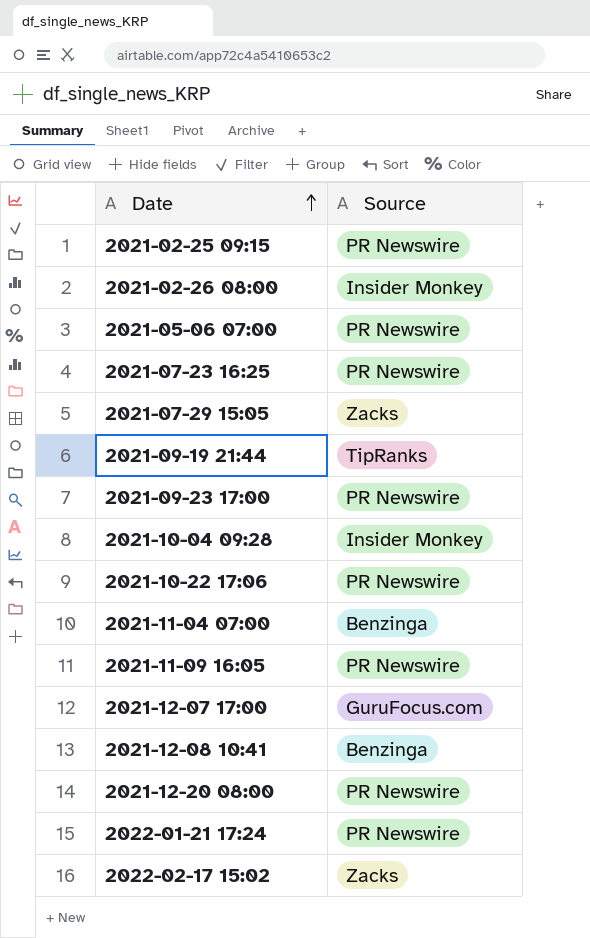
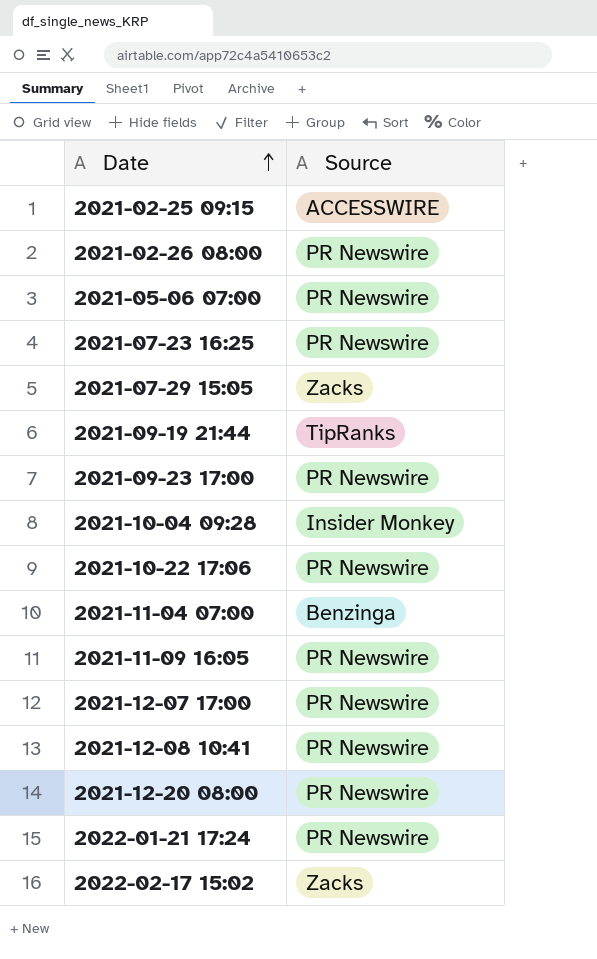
2021-02-25 09:15 | Source: PR Newswire -> ACCESSWIRE
2021-02-26 08:00 | Source: Insider Monkey -> PR Newswire
2021-12-07 17:00 | Source: GuruFocus.com -> PR Newswire
2021-12-08 10:41 | Source: Benzinga -> PR Newswire

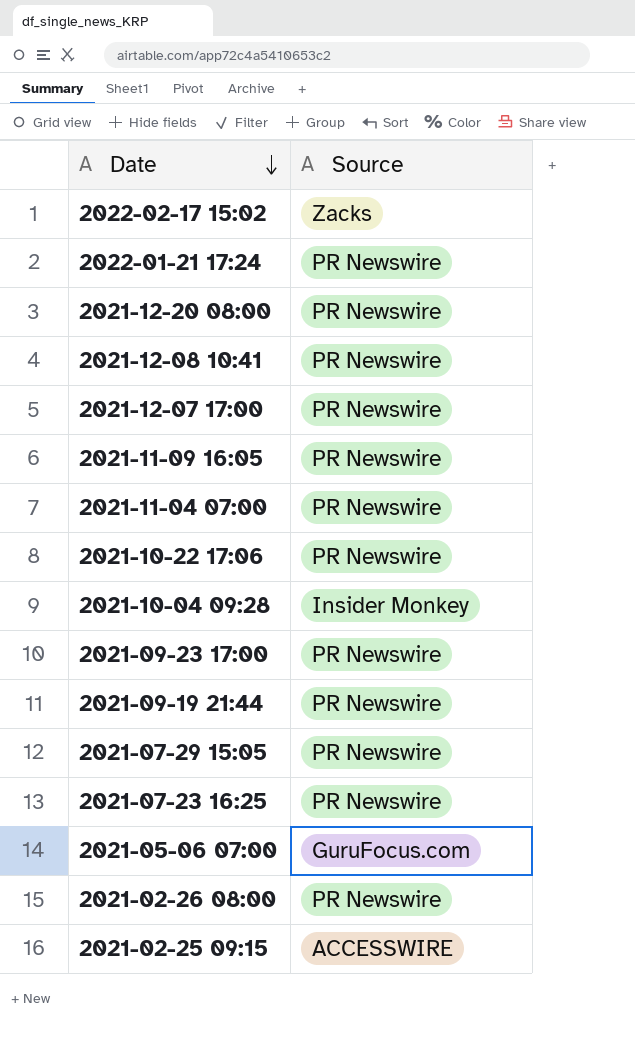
row order: Date ascending -> Date descending
2021-11-04 07:00 | Source: Benzinga -> PR Newswire
2021-09-19 21:44 | Source: TipRanks -> PR Newswire
2021-07-29 15:05 | Source: Zacks -> PR Newswire
2021-05-06 07:00 | Source: PR Newswire -> GuruFocus.com

